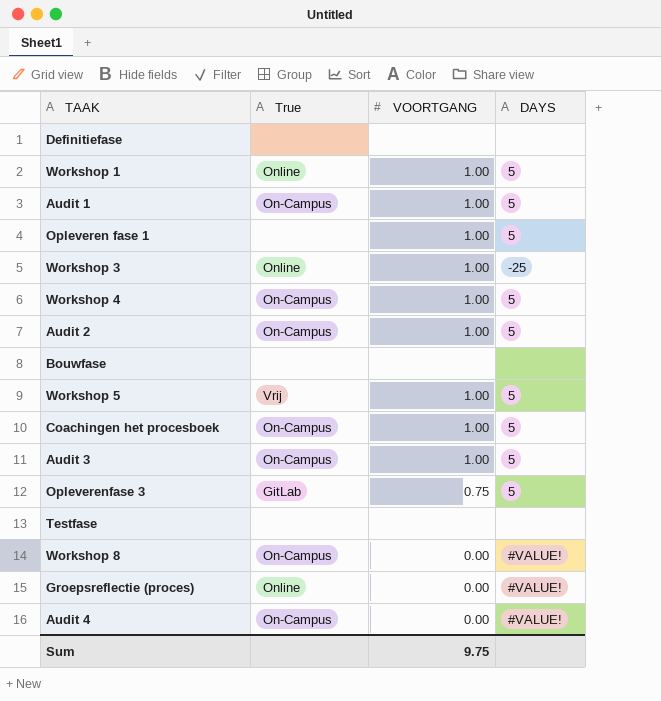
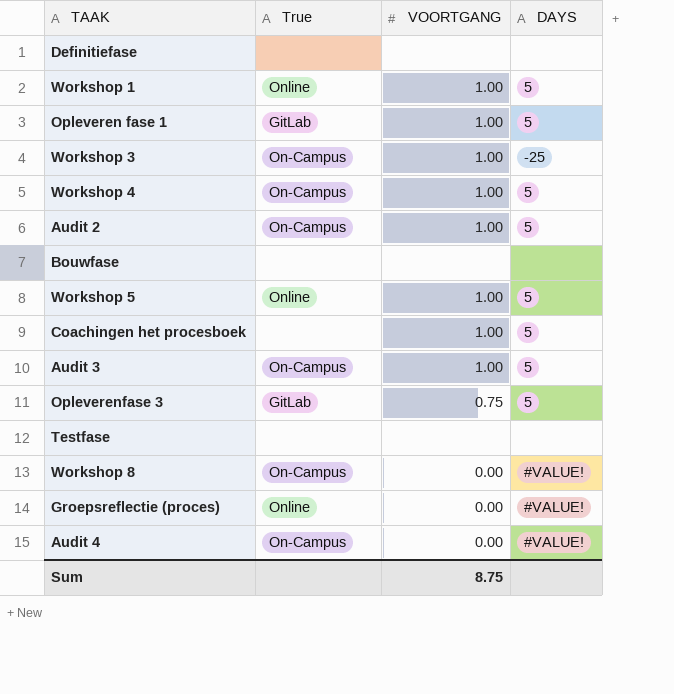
row Audit 1: On-Campus | 1.00 | 5 -> none
Opleveren fase 1 | True: none -> GitLab
Workshop 3 | True: Online -> On-Campus
Workshop 5 | True: Vrij -> Online
Coachingen het procesboek | True: On-Campus -> none
Sum | VOORTGANG: 9.75 -> 8.75

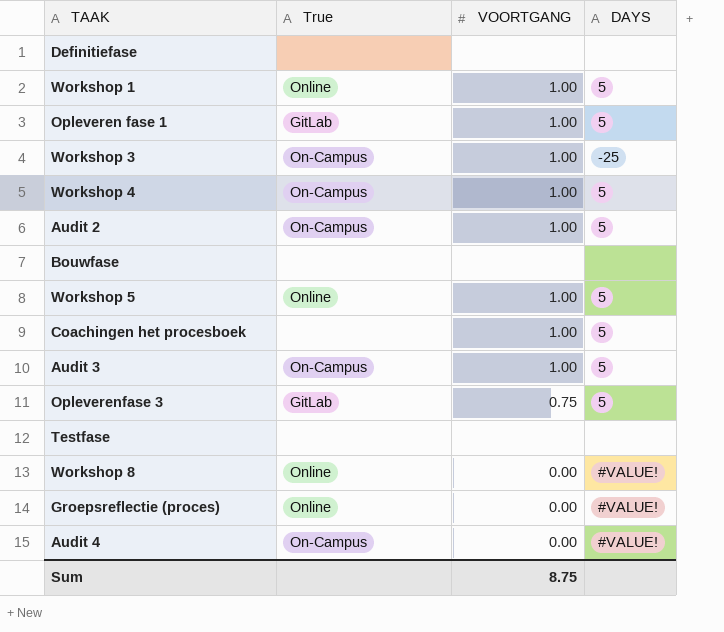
Workshop 8 | True: On-Campus -> Online

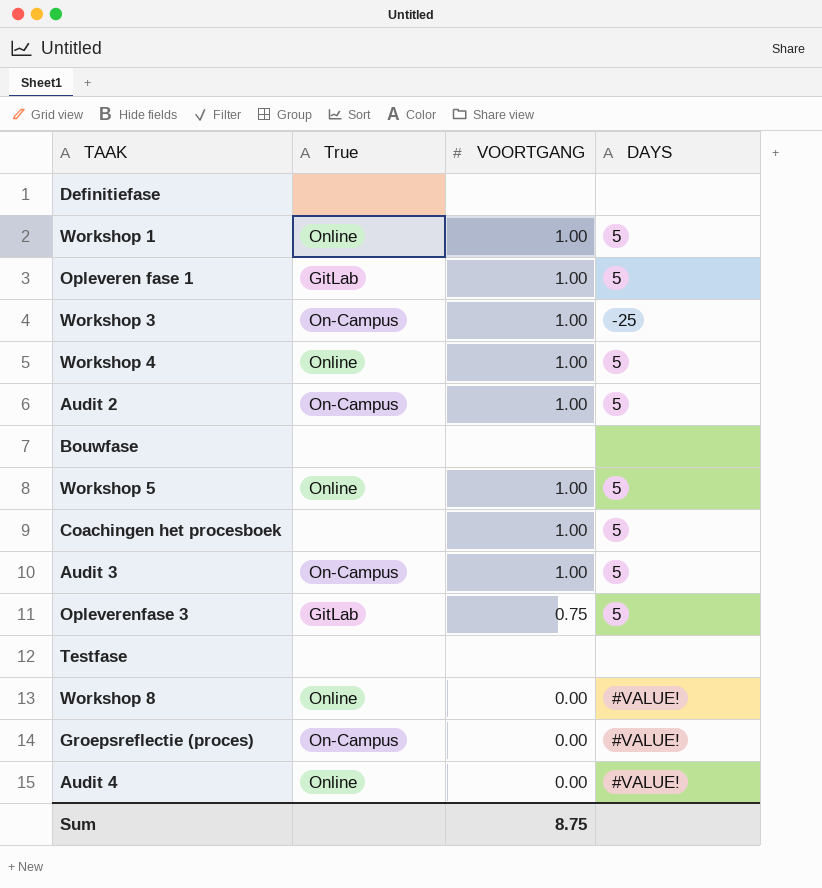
Workshop 4 | True: On-Campus -> Online
Groepsreflectie (proces) | True: Online -> On-Campus
Audit 4 | True: On-Campus -> Online

